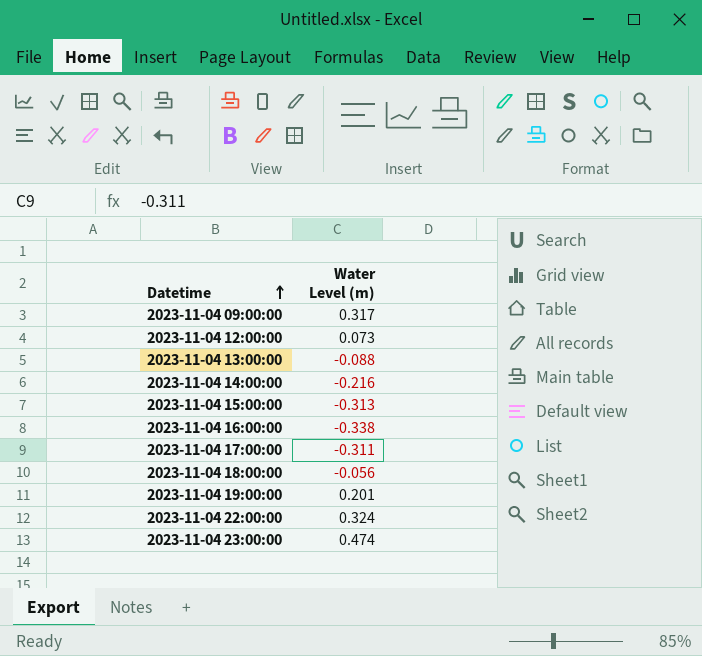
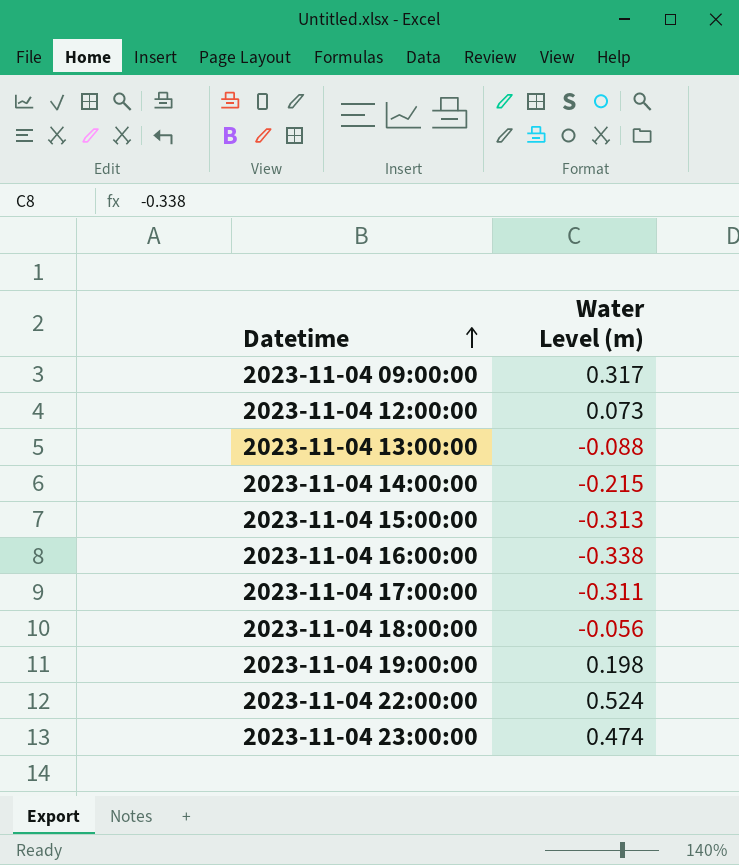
2023-11-04 14:00:00 | Water Level (m): -0.216 -> -0.215
2023-11-04 19:00:00 | Water Level (m): 0.201 -> 0.198
2023-11-04 22:00:00 | Water Level (m): 0.324 -> 0.524

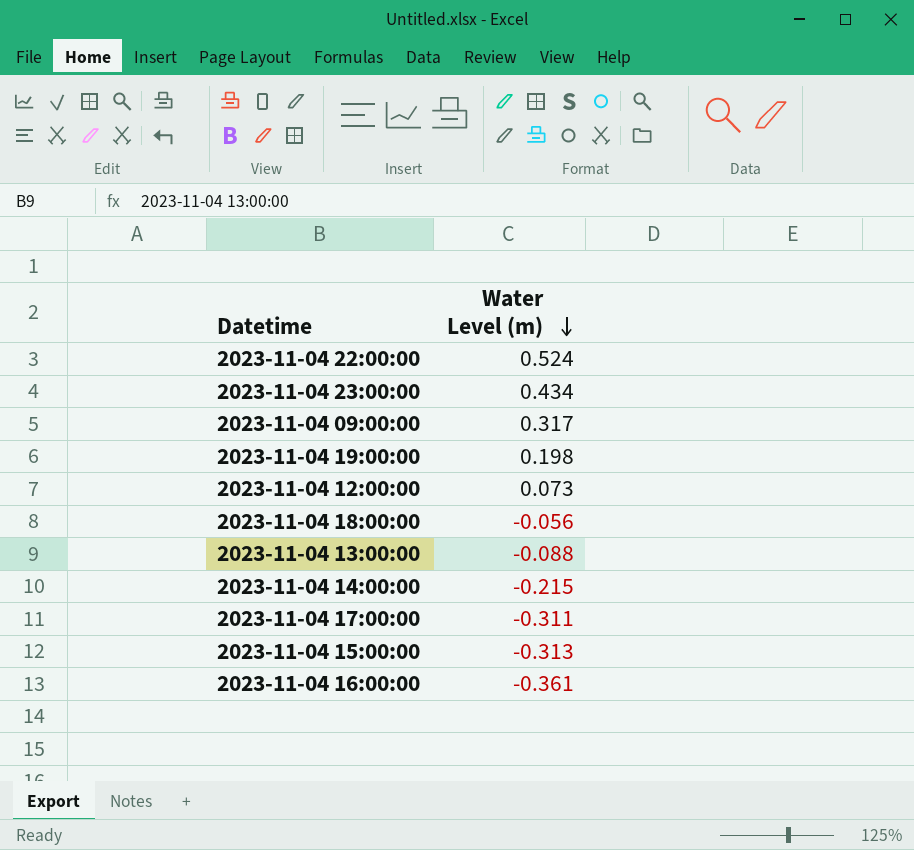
row order: Datetime ascending -> Water Level (m) descending
2023-11-04 23:00:00 | Water Level (m): 0.474 -> 0.434
2023-11-04 16:00:00 | Water Level (m): -0.338 -> -0.361

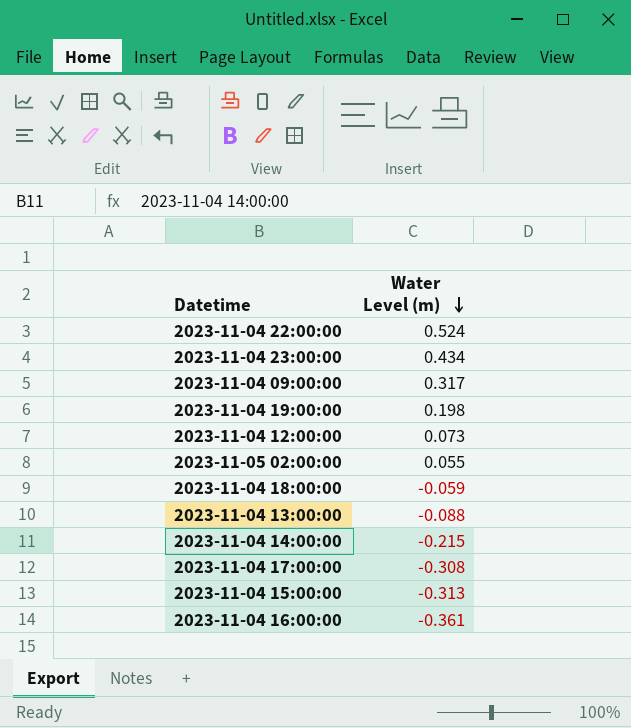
row 2023-11-05 02:00:00: none -> 0.055
2023-11-04 18:00:00 | Water Level (m): -0.056 -> -0.059
2023-11-04 17:00:00 | Water Level (m): -0.311 -> -0.308

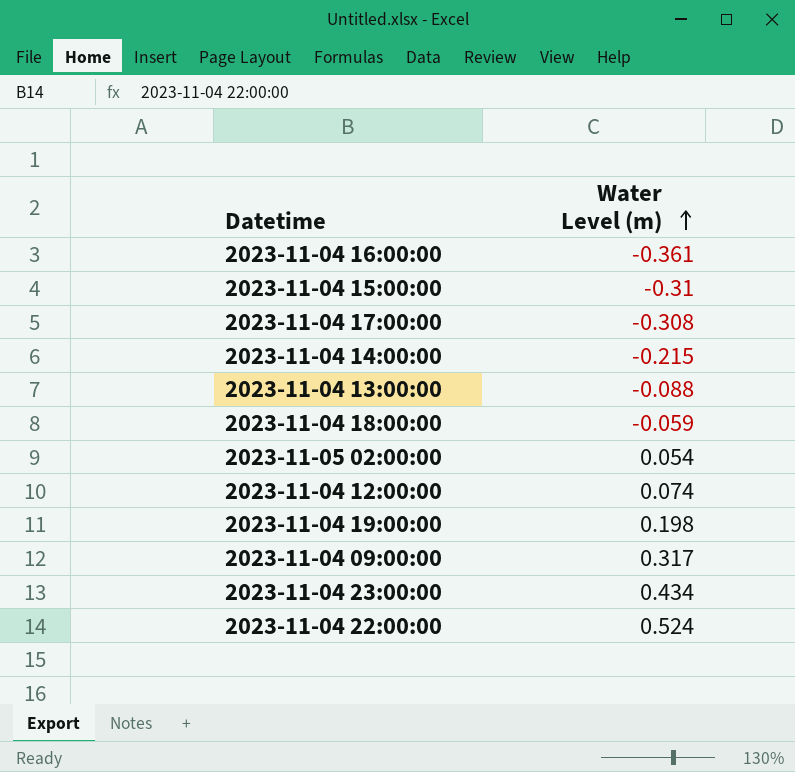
row order: Water Level (m) descending -> Water Level (m) ascending
2023-11-04 15:00:00 | Water Level (m): -0.313 -> -0.31
2023-11-05 02:00:00 | Water Level (m): 0.055 -> 0.054
2023-11-04 12:00:00 | Water Level (m): 0.073 -> 0.074

